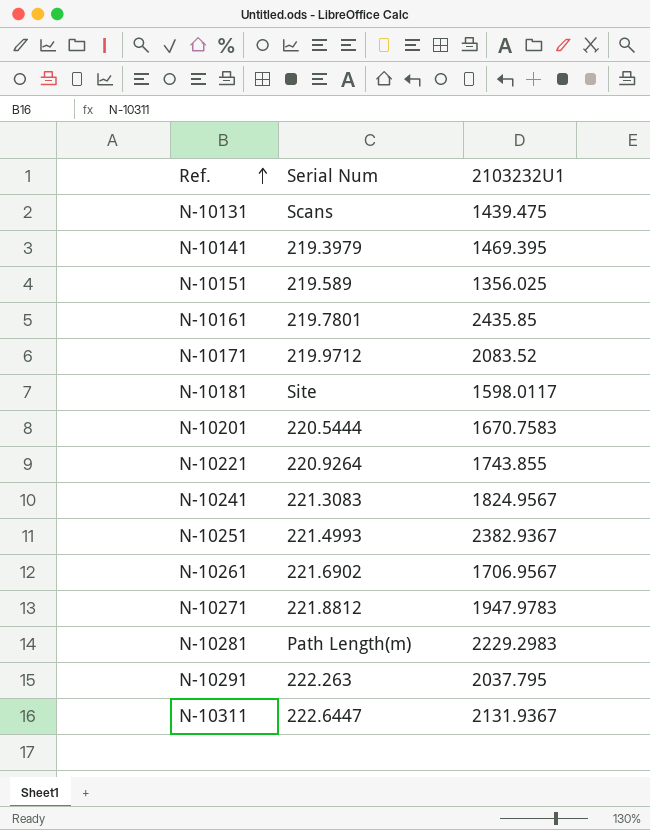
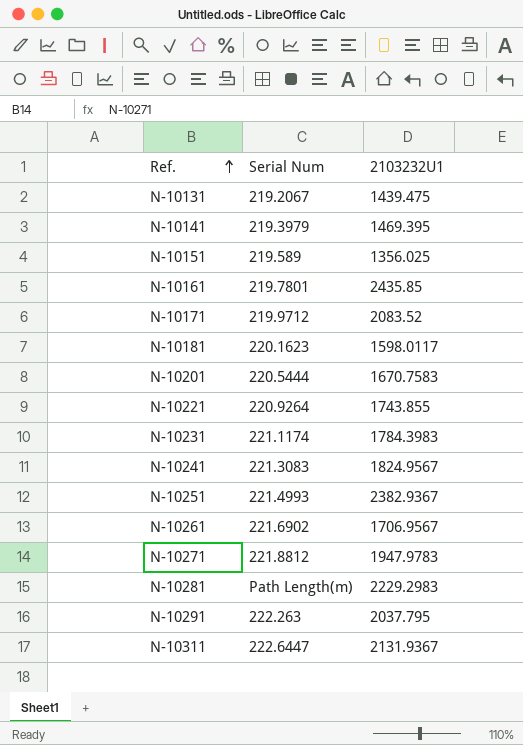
N-10131 | Serial Num: Scans -> 219.2067
N-10181 | Serial Num: Site -> 220.1623
row N-10231: none -> 221.1174 | 1784.3983

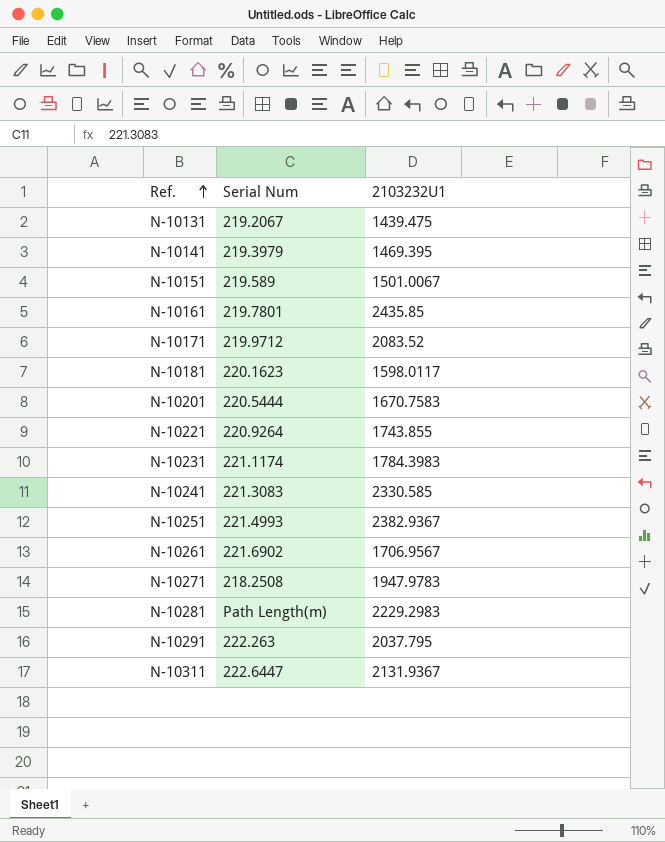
N-10151 | 2103232U1: 1356.025 -> 1501.0067
N-10241 | 2103232U1: 1824.9567 -> 2330.585
N-10271 | Serial Num: 221.8812 -> 218.2508

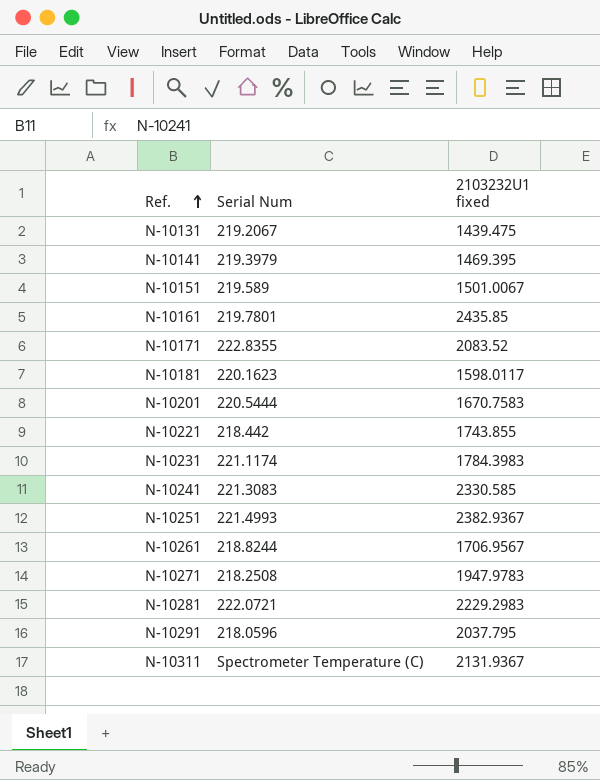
column name: 2103232U1 -> 2103232U1 fixed
N-10171 | Serial Num: 219.9712 -> 222.8355
N-10221 | Serial Num: 220.9264 -> 218.442
N-10261 | Serial Num: 221.6902 -> 218.8244
N-10281 | Serial Num: Path Length(m) -> 222.0721
N-10291 | Serial Num: 222.263 -> 218.0596
N-10311 | Serial Num: 222.6447 -> Spectrometer Temperature (C)

